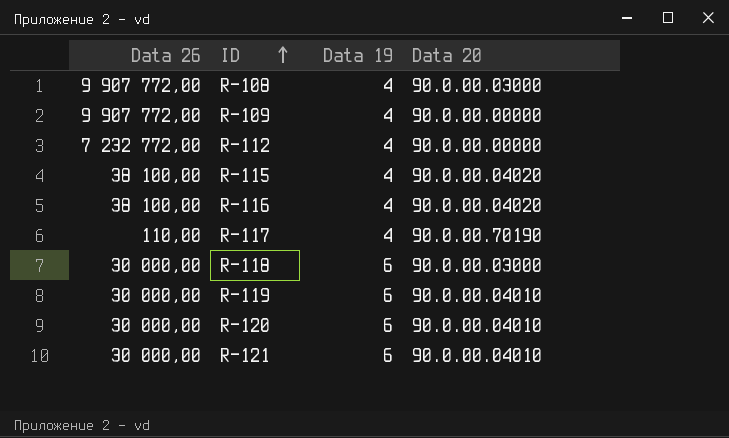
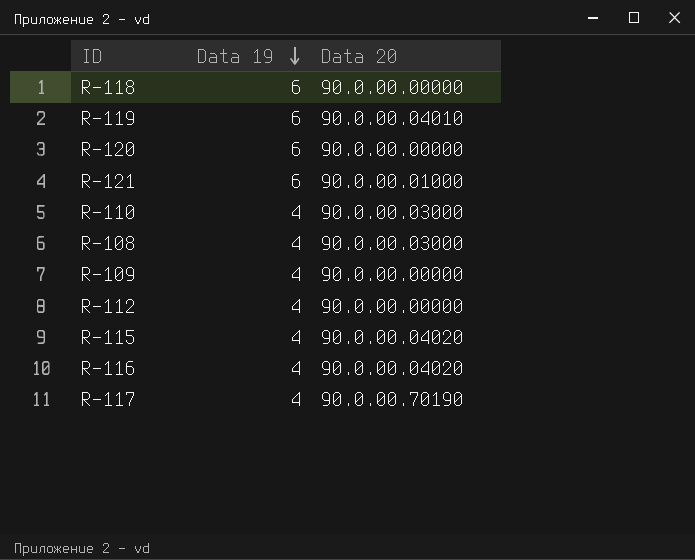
row order: ID ascending -> Data 19 descending
column Data 26 | position: 1 -> none
R-118 | Data 20: 90.0.00.03000 -> 90.0.00.00000
R-120 | Data 20: 90.0.00.04010 -> 90.0.00.00000
R-121 | Data 20: 90.0.00.04010 -> 90.0.00.01000
row R-110: none -> 4 | 90.0.00.03000

